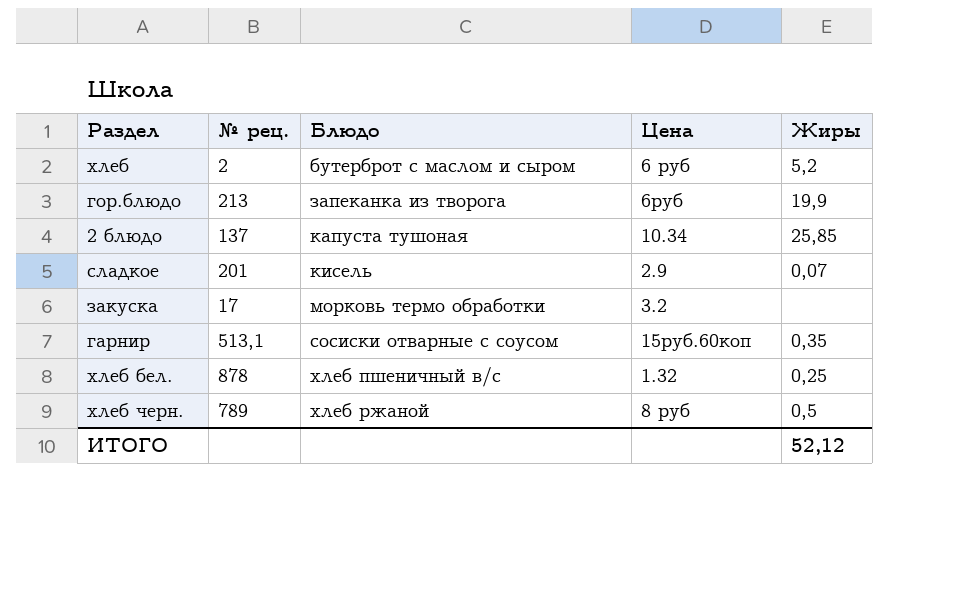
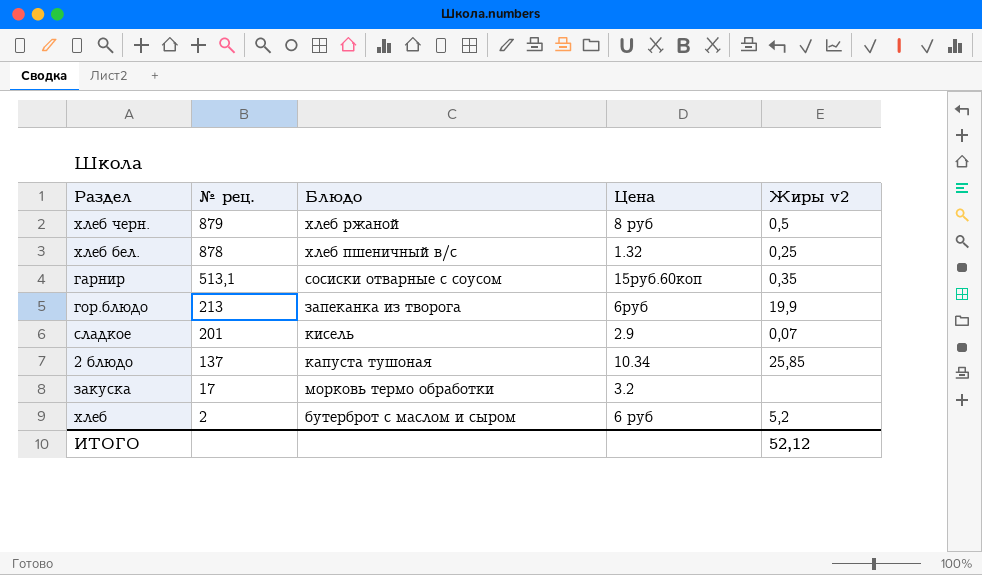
row order: Блюдо ascending -> № рец. descending
column name: Жиры -> Жиры v2
хлеб черн. | № рец.: 789 -> 879

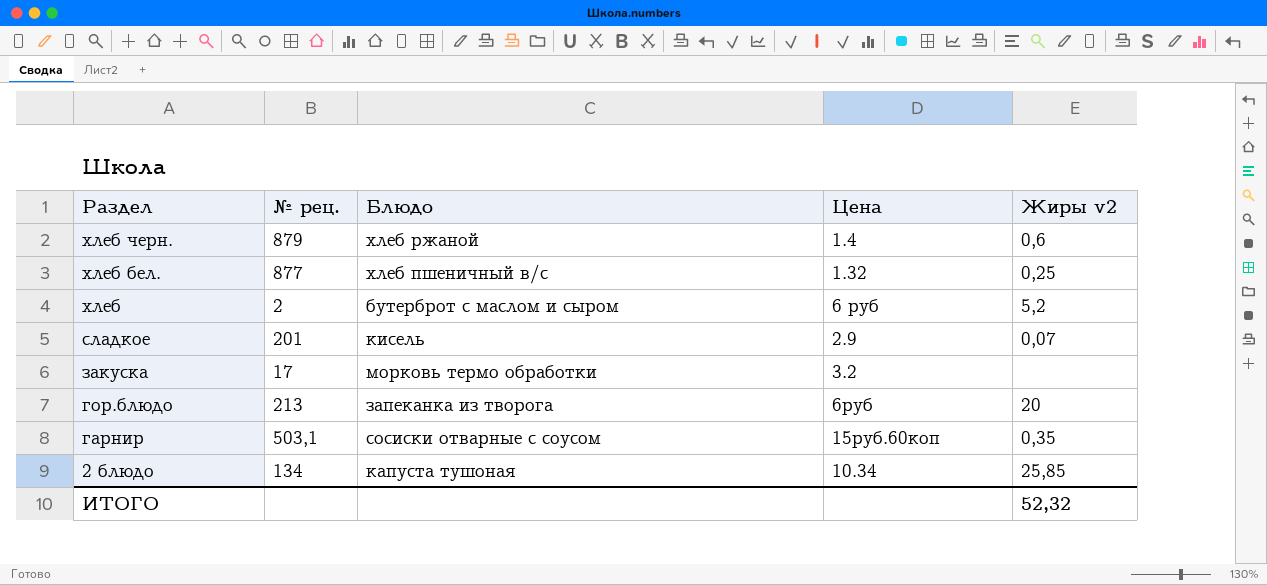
row order: № рец. descending -> Раздел descending
хлеб черн. | Цена: 8 руб -> 1.4
хлеб черн. | Жиры v2: 0,5 -> 0,6
хлеб бел. | № рец.: 878 -> 877
гор.блюдо | Жиры v2: 19,9 -> 20
гарнир | № рец.: 513,1 -> 503,1
2 блюдо | № рец.: 137 -> 134
ИТОГО | Жиры v2: 52,12 -> 52,32

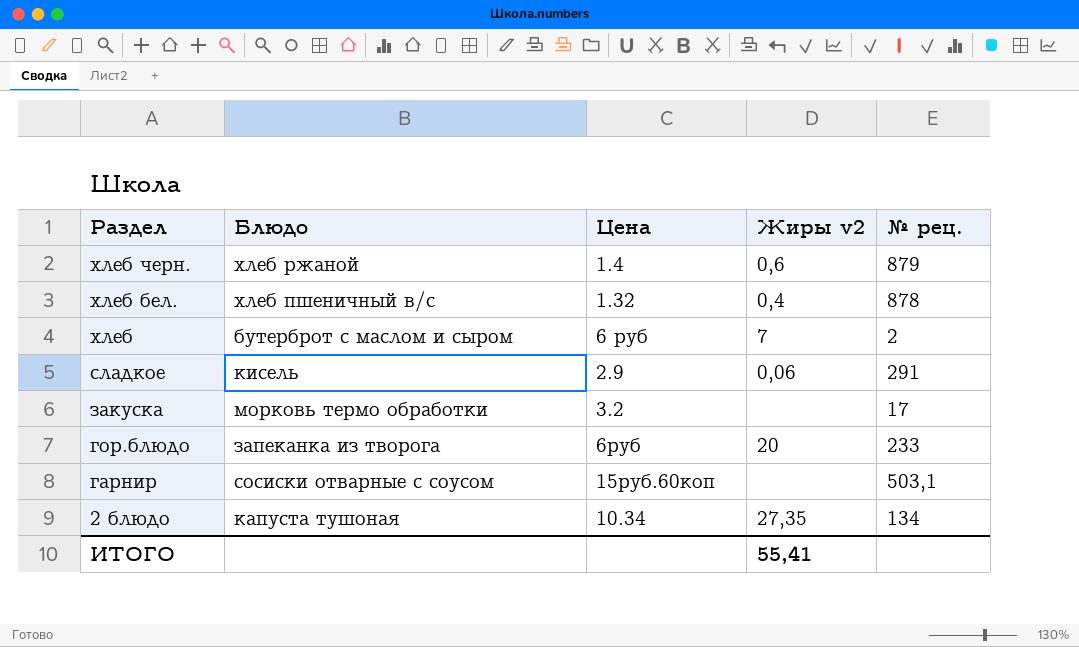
column № рец. | position: 2 -> 5
хлеб бел. | Жиры v2: 0,25 -> 0,4
хлеб бел. | № рец.: 877 -> 878
хлеб | Жиры v2: 5,2 -> 7
сладкое | Жиры v2: 0,07 -> 0,06
сладкое | № рец.: 201 -> 291
гор.блюдо | № рец.: 213 -> 233
гарнир | Жиры v2: 0,35 -> none
2 блюдо | Жиры v2: 25,85 -> 27,35
ИТОГО | Жиры v2: 52,32 -> 55,41

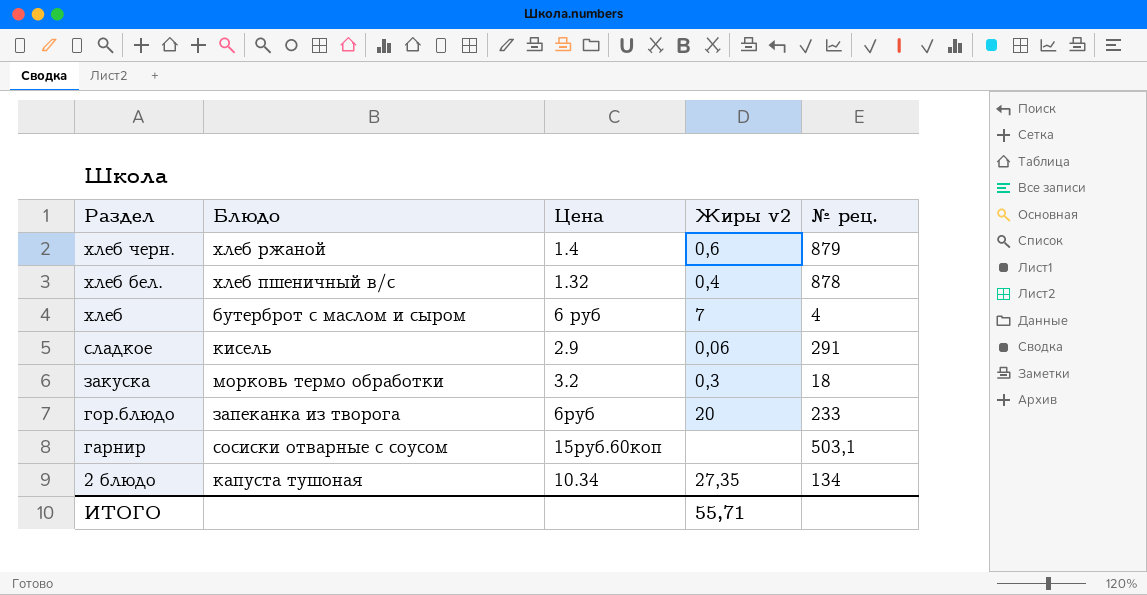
хлеб | № рец.: 2 -> 4
закуска | Жиры v2: none -> 0,3
закуска | № рец.: 17 -> 18
ИТОГО | Жиры v2: 55,41 -> 55,71

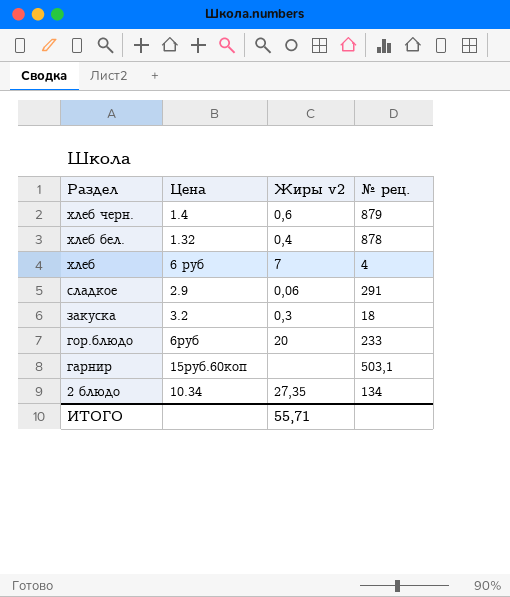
column Блюдо | position: 2 -> none

